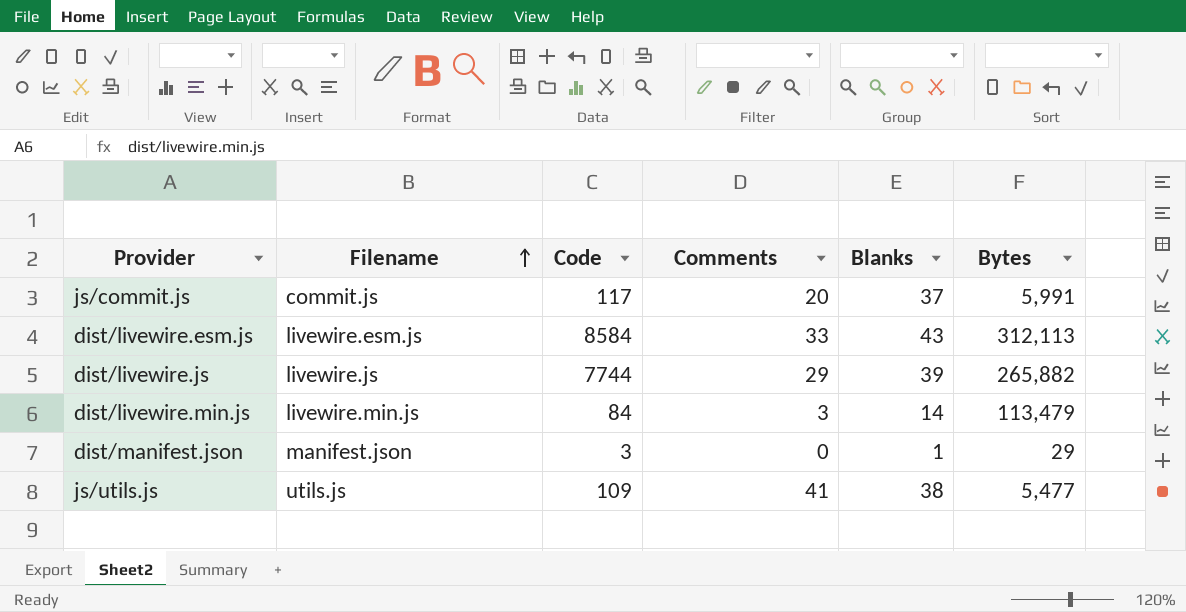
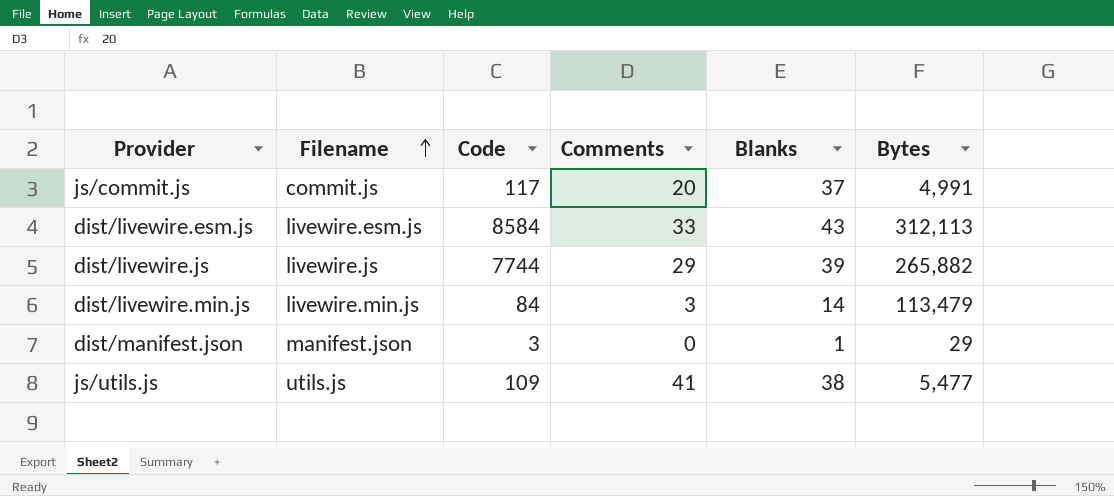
js/commit.js | Bytes: 5,991 -> 4,991

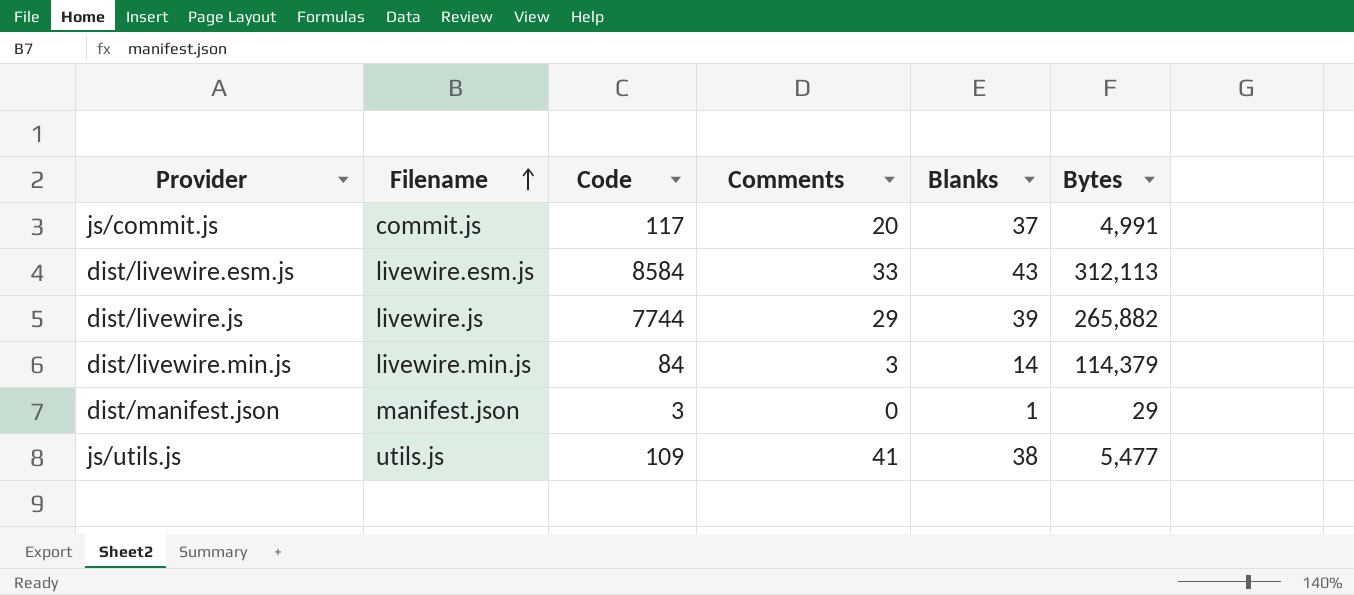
dist/livewire.min.js | Bytes: 113,479 -> 114,379

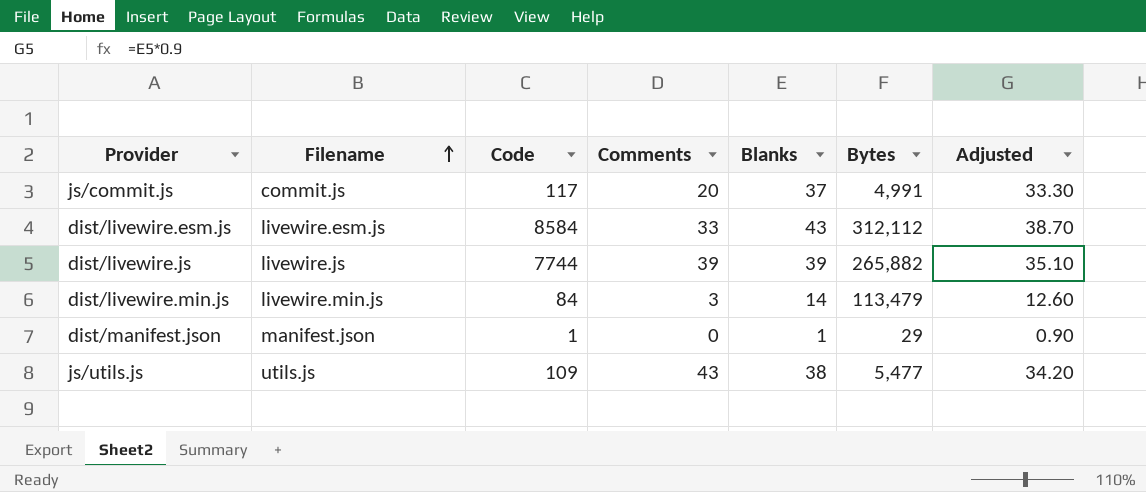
column Adjusted | formula: none -> [Blanks] * 0.9
dist/livewire.esm.js | Bytes: 312,113 -> 312,112
dist/livewire.js | Comments: 29 -> 39
dist/livewire.min.js | Bytes: 114,379 -> 113,479
dist/manifest.json | Code: 3 -> 1
js/utils.js | Comments: 41 -> 43

